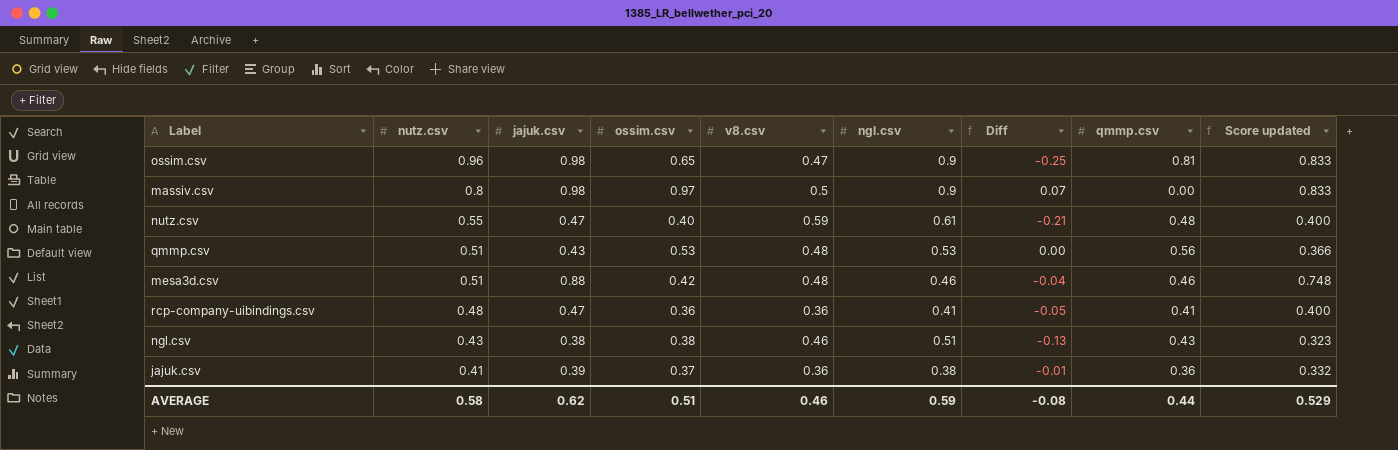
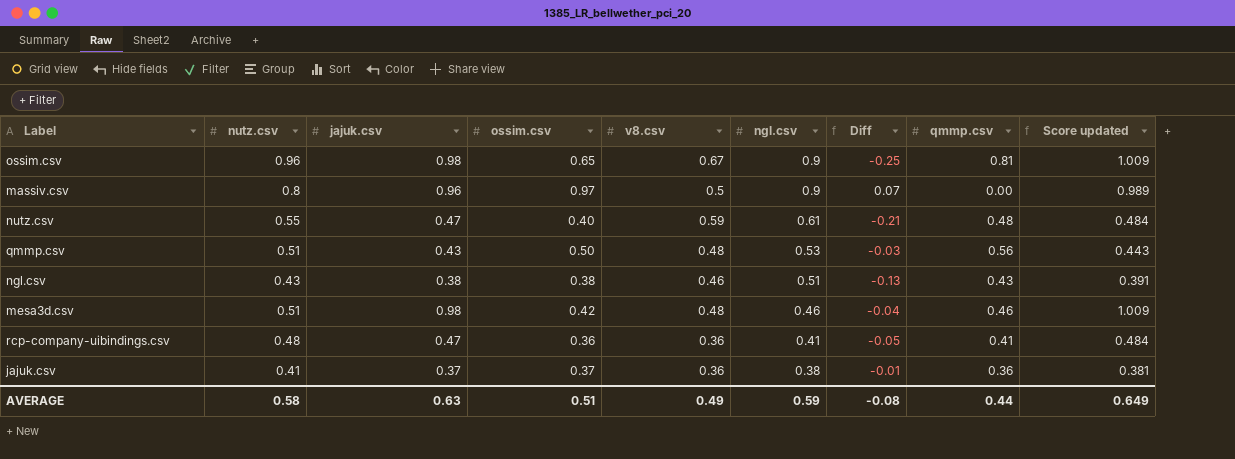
row order: nutz.csv descending -> ngl.csv descending
column Score updated | formula: [jajuk.csv] * 0.85 -> [jajuk.csv] * 1.03
ossim.csv | v8.csv: 0.47 -> 0.67
massiv.csv | jajuk.csv: 0.98 -> 0.96
qmmp.csv | ossim.csv: 0.53 -> 0.50
qmmp.csv | Diff: 0.00 -> -0.03
mesa3d.csv | jajuk.csv: 0.88 -> 0.98
jajuk.csv | jajuk.csv: 0.39 -> 0.37
AVERAGE | jajuk.csv: 0.62 -> 0.63
AVERAGE | v8.csv: 0.46 -> 0.49
AVERAGE | Score updated: 0.529 -> 0.649

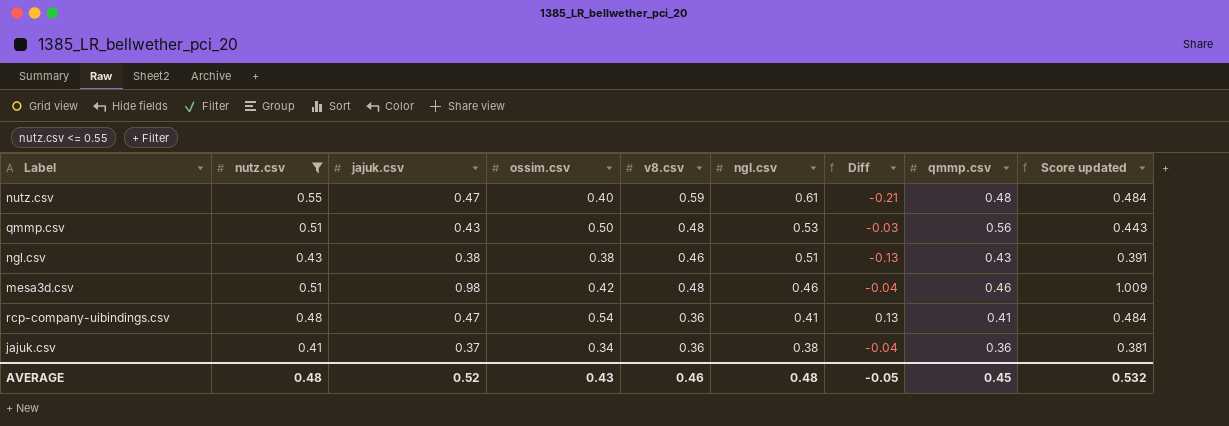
filter: none -> nutz.csv <= 0.55
rcp-company-uibindings.csv | ossim.csv: 0.36 -> 0.54
rcp-company-uibindings.csv | Diff: -0.05 -> 0.13
jajuk.csv | ossim.csv: 0.37 -> 0.34
jajuk.csv | Diff: -0.01 -> -0.04
AVERAGE | nutz.csv: 0.58 -> 0.48
AVERAGE | jajuk.csv: 0.63 -> 0.52
AVERAGE | ossim.csv: 0.51 -> 0.43
AVERAGE | v8.csv: 0.49 -> 0.46
AVERAGE | ngl.csv: 0.59 -> 0.48
AVERAGE | Diff: -0.08 -> -0.05
AVERAGE | qmmp.csv: 0.44 -> 0.45
AVERAGE | Score updated: 0.649 -> 0.532

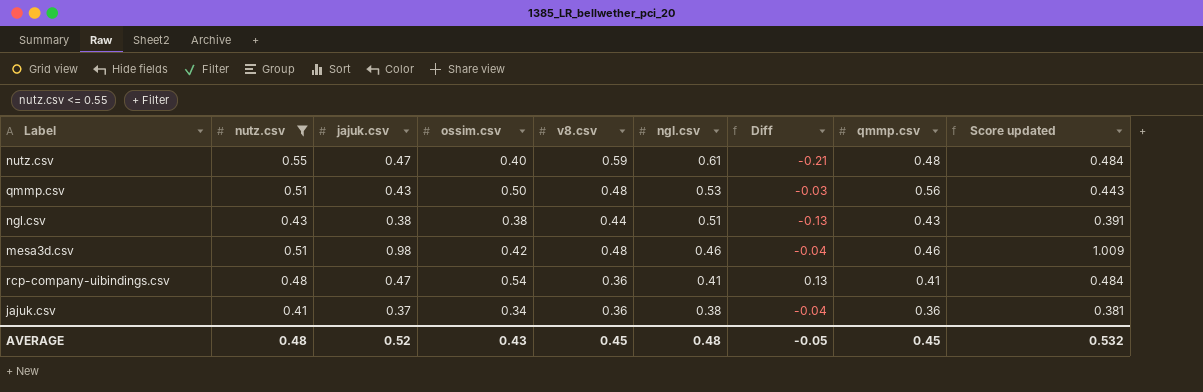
ngl.csv | v8.csv: 0.46 -> 0.44
AVERAGE | v8.csv: 0.46 -> 0.45

